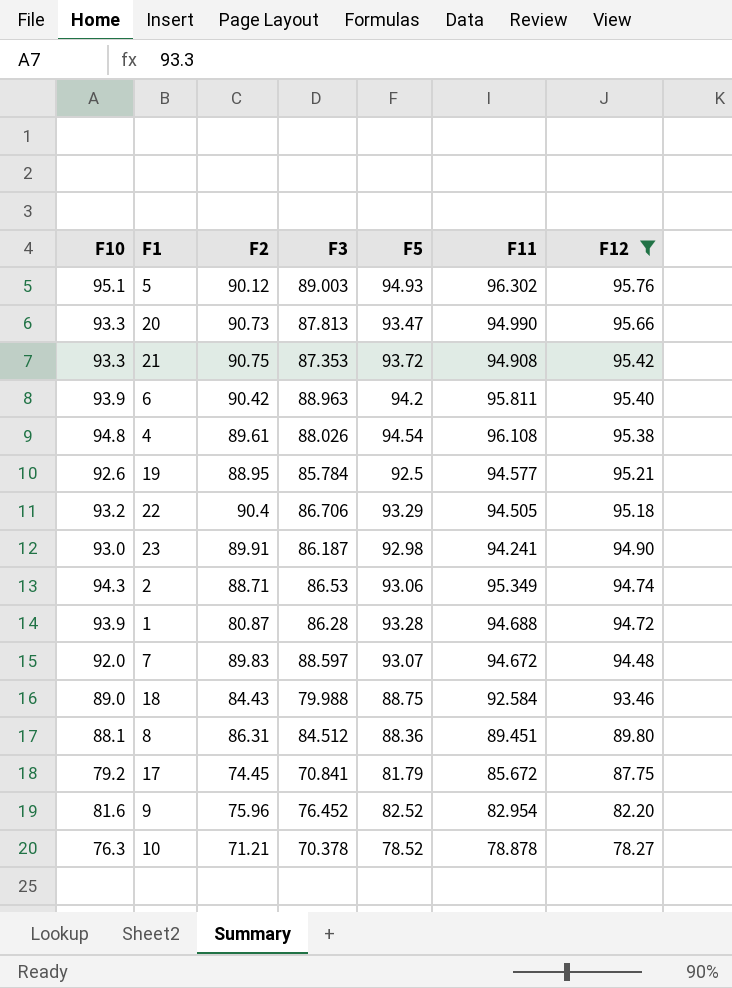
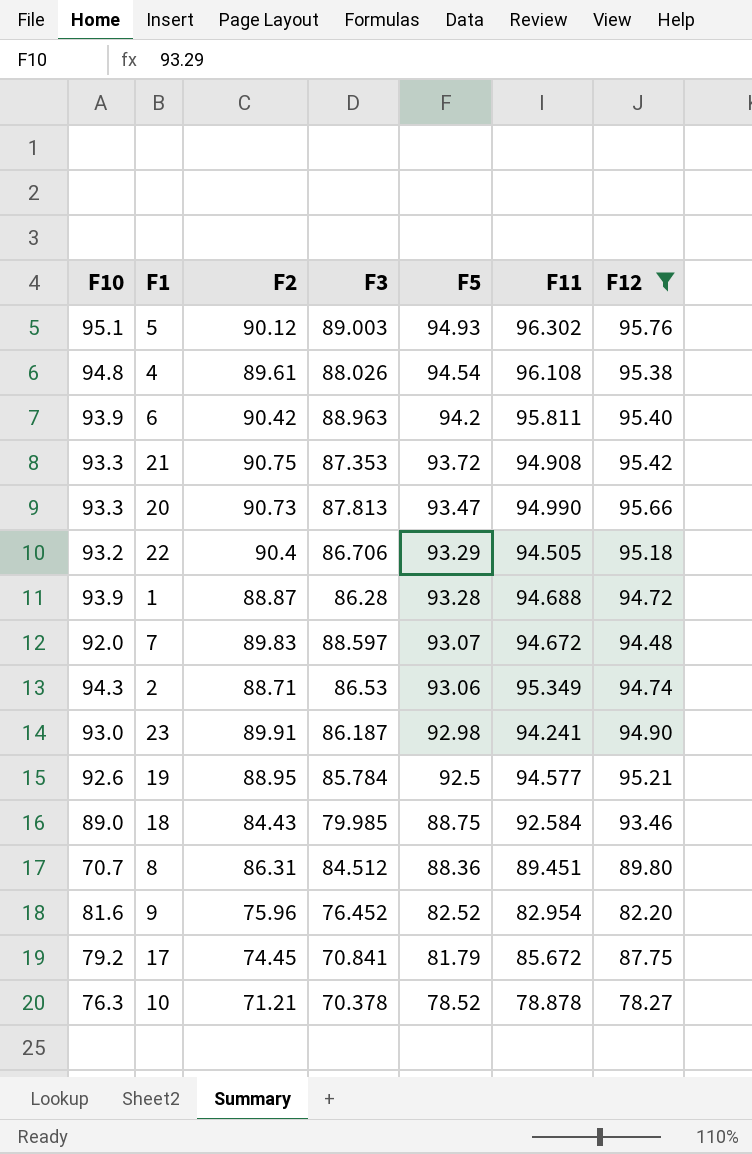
row order: F12 descending -> F5 descending
1 | F2: 80.87 -> 88.87
18 | F3: 79.988 -> 79.985
8 | F10: 88.1 -> 70.7

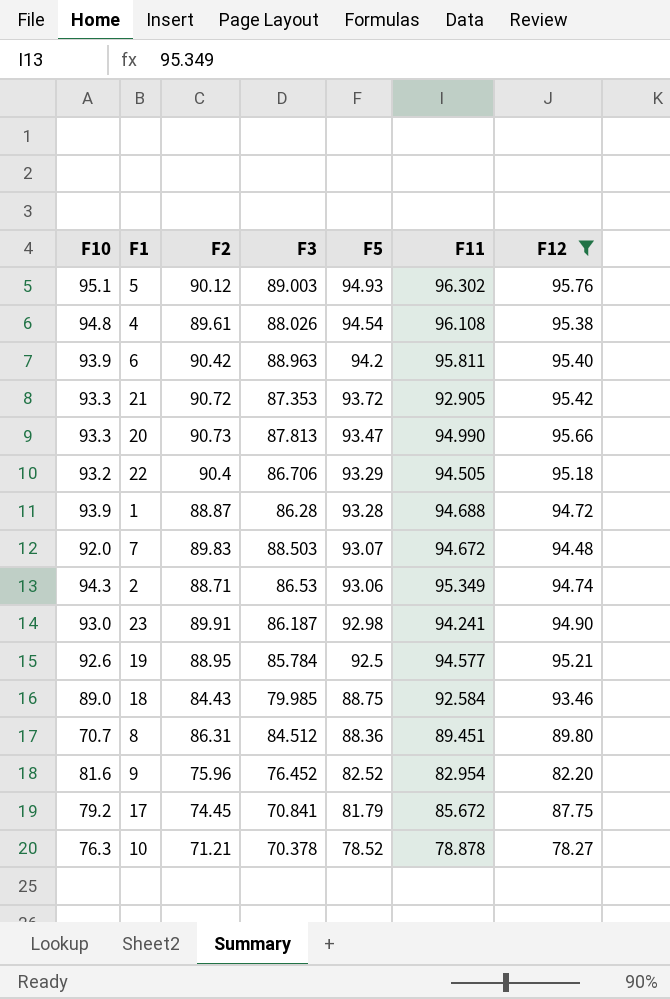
21 | F2: 90.75 -> 90.72
21 | F11: 94.908 -> 92.905
7 | F3: 88.597 -> 88.503

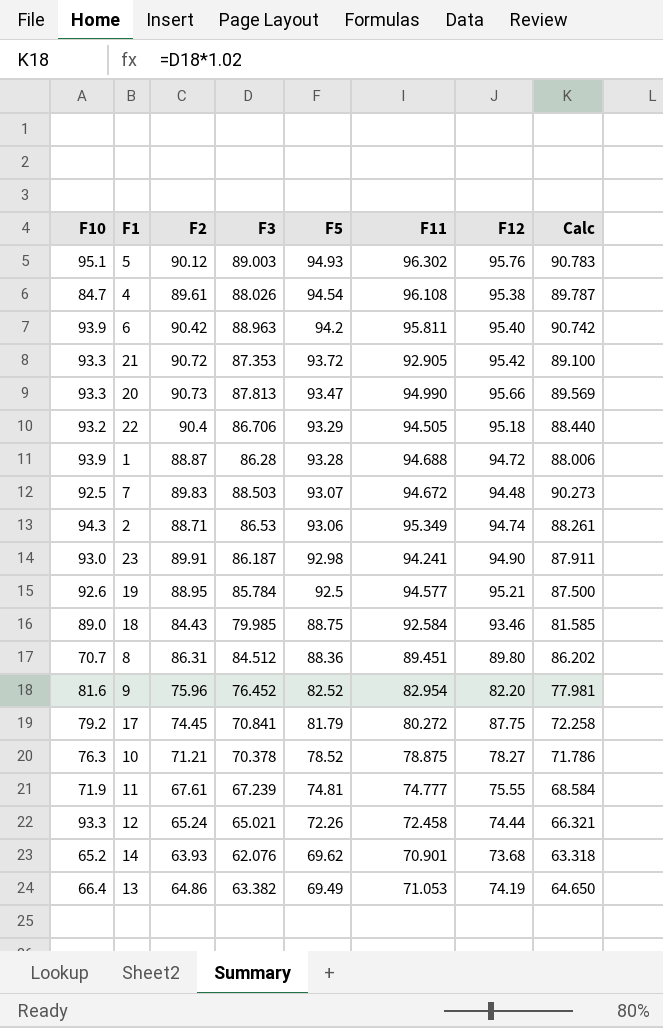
filter: F12 >= 78.27 -> none
column Calc | formula: none -> [F3] * 1.02
4 | F10: 94.8 -> 84.7
7 | F10: 92.0 -> 92.5
17 | F11: 85.672 -> 80.272
10 | F11: 78.878 -> 78.875

